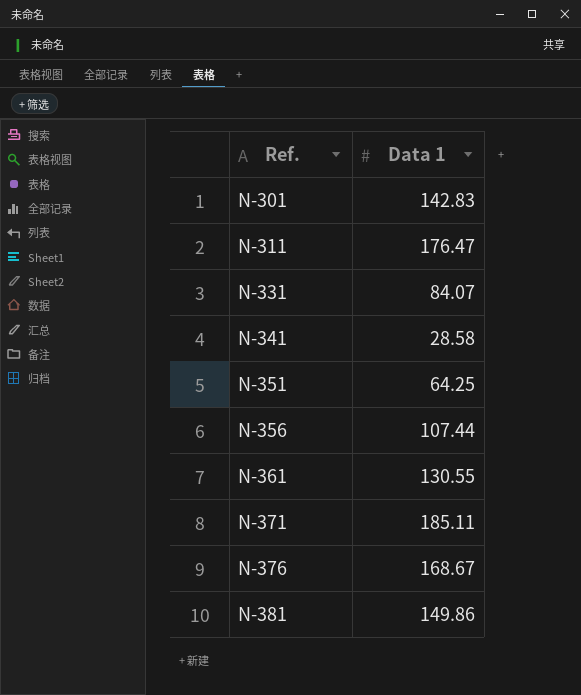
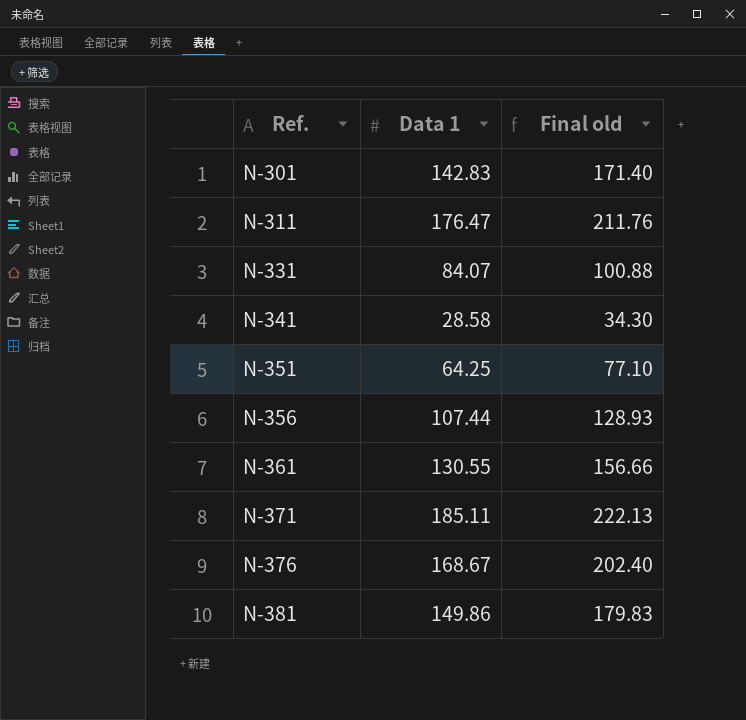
column Final old | formula: none -> [Data 1] * 1.2

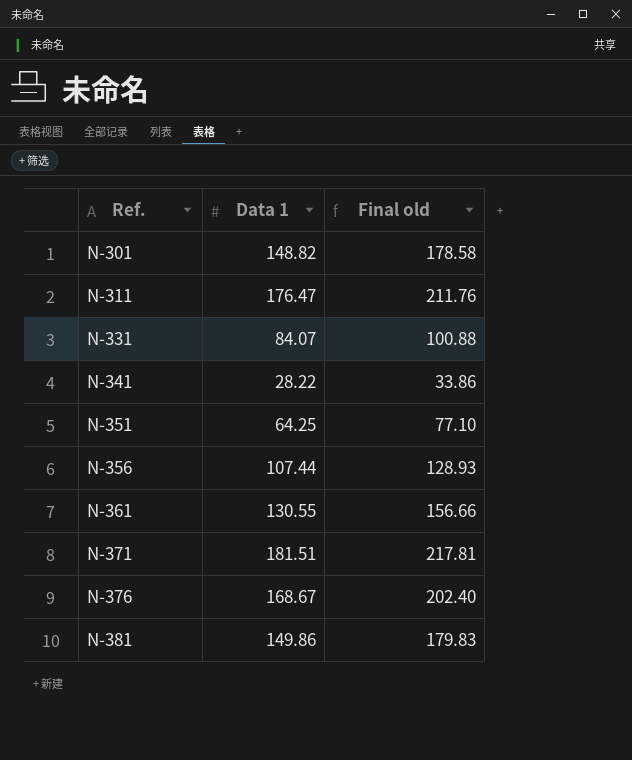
N-301 | Data 1: 142.83 -> 148.82
N-301 | Final old: 171.40 -> 178.58
N-341 | Data 1: 28.58 -> 28.22
N-341 | Final old: 34.30 -> 33.86
N-371 | Data 1: 185.11 -> 181.51
N-371 | Final old: 222.13 -> 217.81

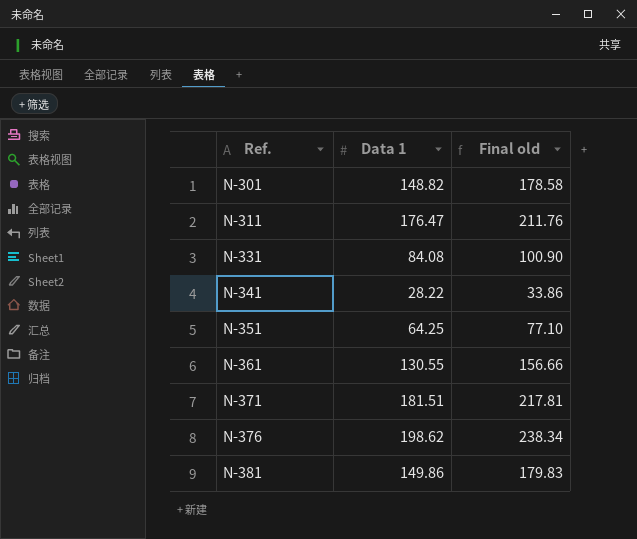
row N-356: 107.44 | 128.93 -> none
N-331 | Data 1: 84.07 -> 84.08
N-331 | Final old: 100.88 -> 100.90
N-376 | Data 1: 168.67 -> 198.62
N-376 | Final old: 202.40 -> 238.34

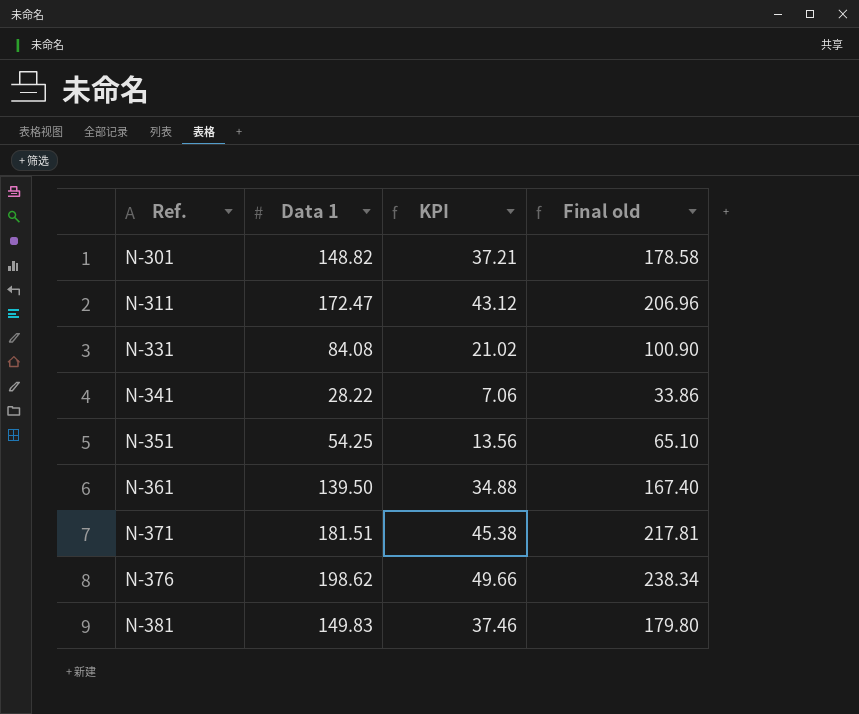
column KPI | formula: none -> [Data 1] * 0.25
N-311 | Data 1: 176.47 -> 172.47
N-311 | Final old: 211.76 -> 206.96
N-351 | Data 1: 64.25 -> 54.25
N-351 | Final old: 77.10 -> 65.10
N-361 | Data 1: 130.55 -> 139.50
N-361 | Final old: 156.66 -> 167.40
N-381 | Data 1: 149.86 -> 149.83
N-381 | Final old: 179.83 -> 179.80

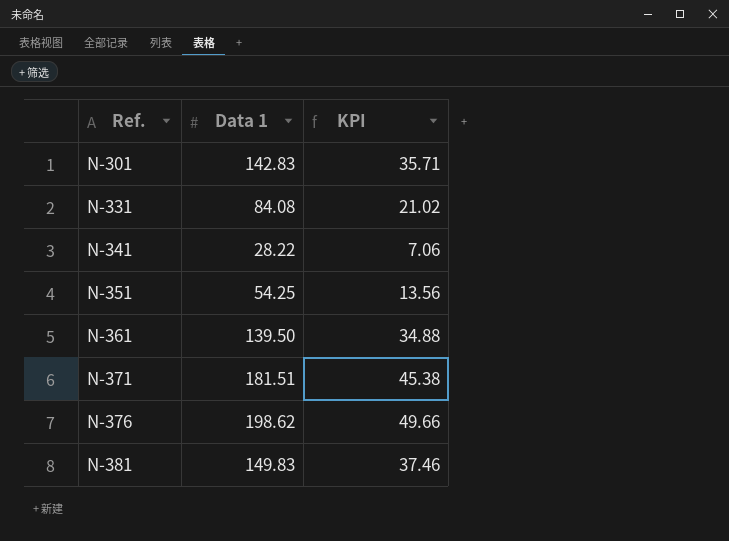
column Final old | formula: [Data 1] * 1.2 -> none
row N-311: 172.47 | 43.12 | 206.96 -> none
N-301 | Data 1: 148.82 -> 142.83
N-301 | KPI: 37.21 -> 35.71

